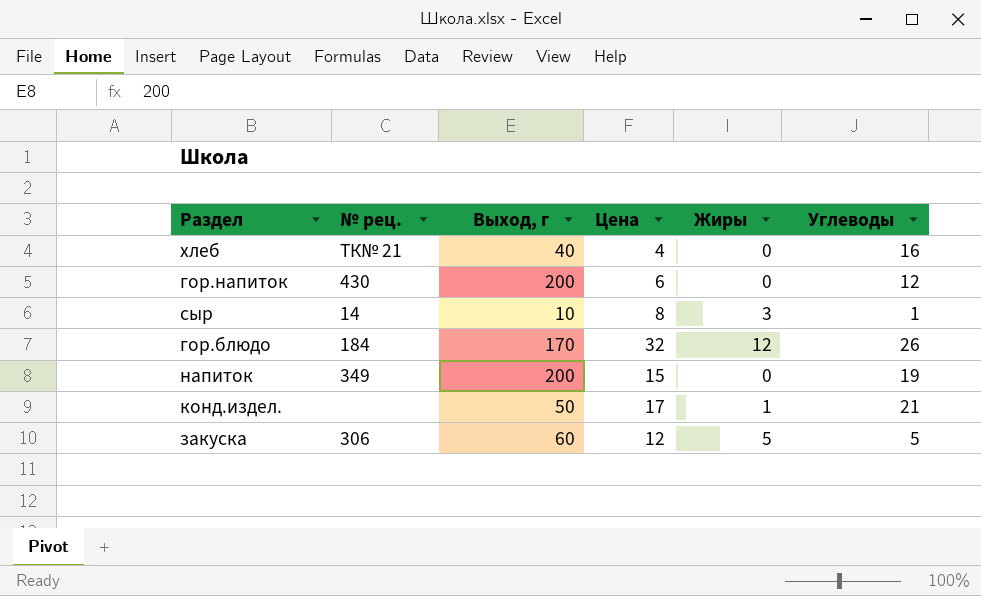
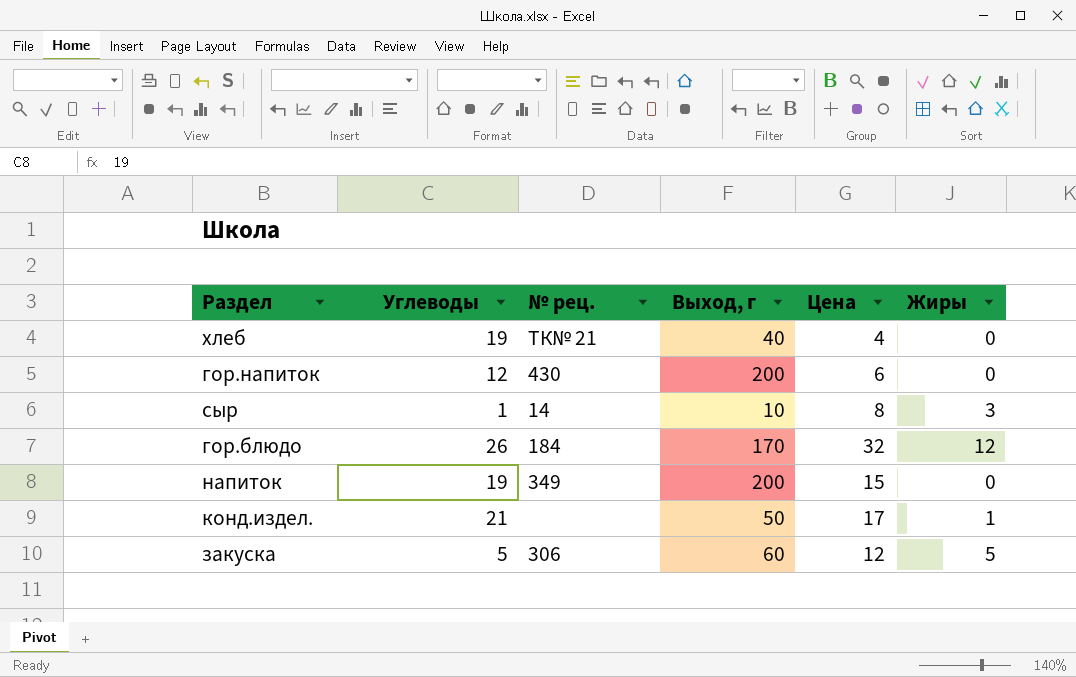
column Углеводы | position: 6 -> 2
хлеб | Углеводы: 16 -> 19

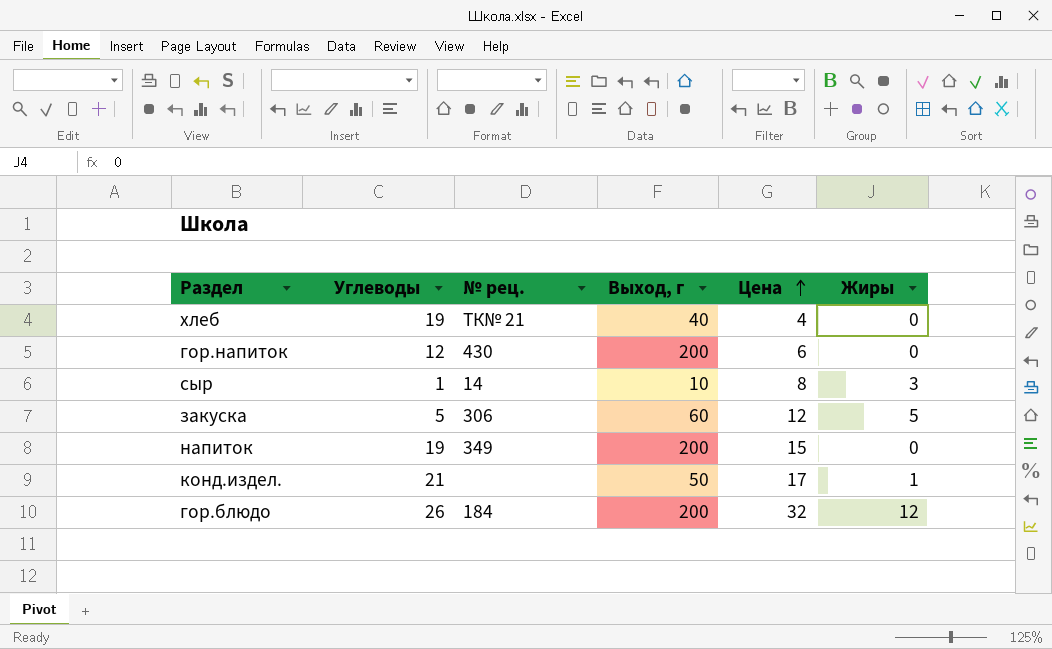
row order: none -> Цена ascending
гор.блюдо | Выход, г: 170 -> 200

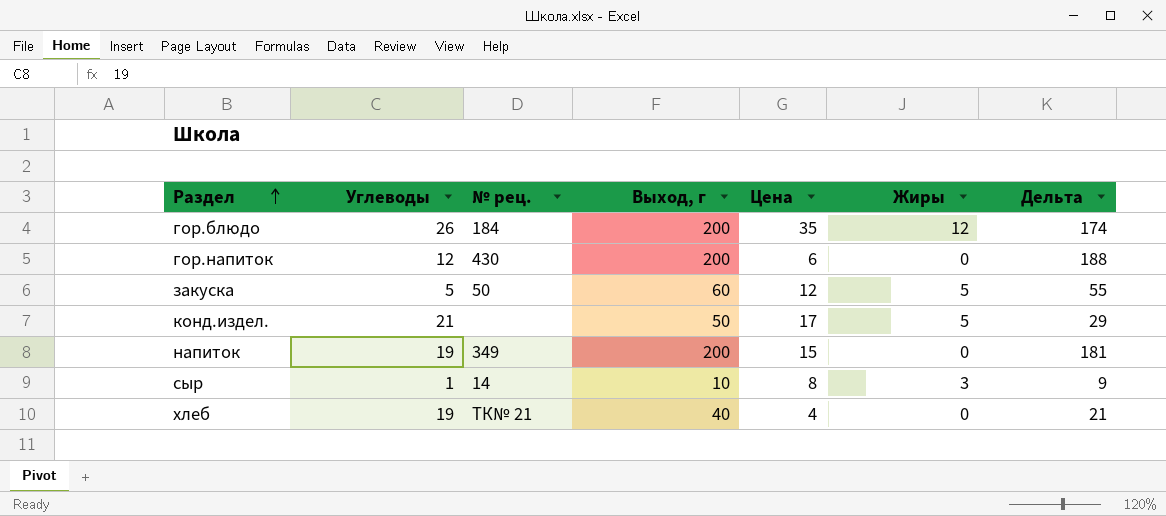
row order: Цена ascending -> Раздел ascending
column Дельта | formula: none -> [Выход, г] - [Углеводы]
гор.блюдо | Цена: 32 -> 35
закуска | № рец.: 306 -> 50
конд.издел. | Жиры: 1 -> 5

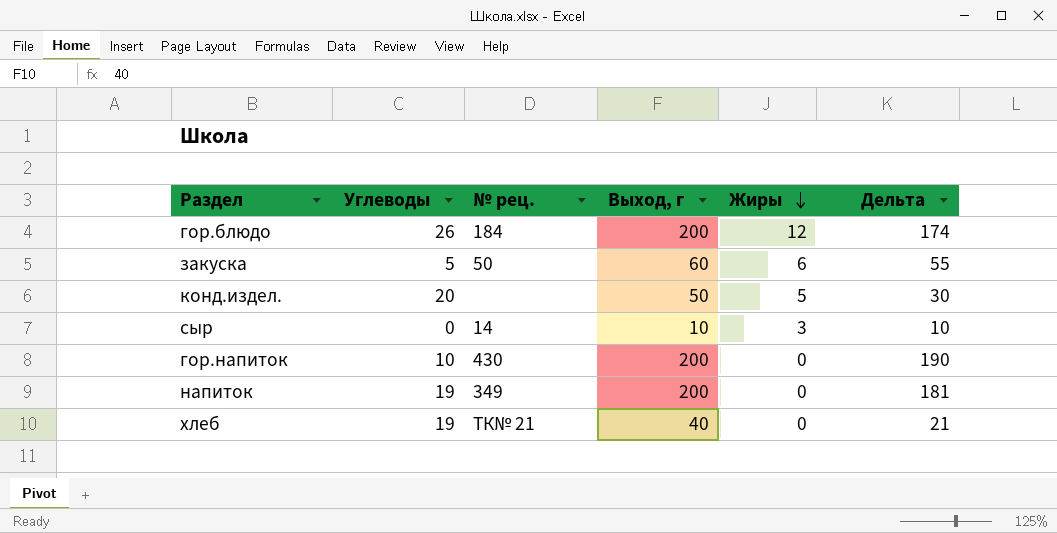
row order: Раздел ascending -> Жиры descending
column Цена | position: 5 -> none
закуска | Жиры: 5 -> 6
конд.издел. | Углеводы: 21 -> 20
конд.издел. | Дельта: 29 -> 30
сыр | Углеводы: 1 -> 0
сыр | Дельта: 9 -> 10
гор.напиток | Углеводы: 12 -> 10
гор.напиток | Дельта: 188 -> 190

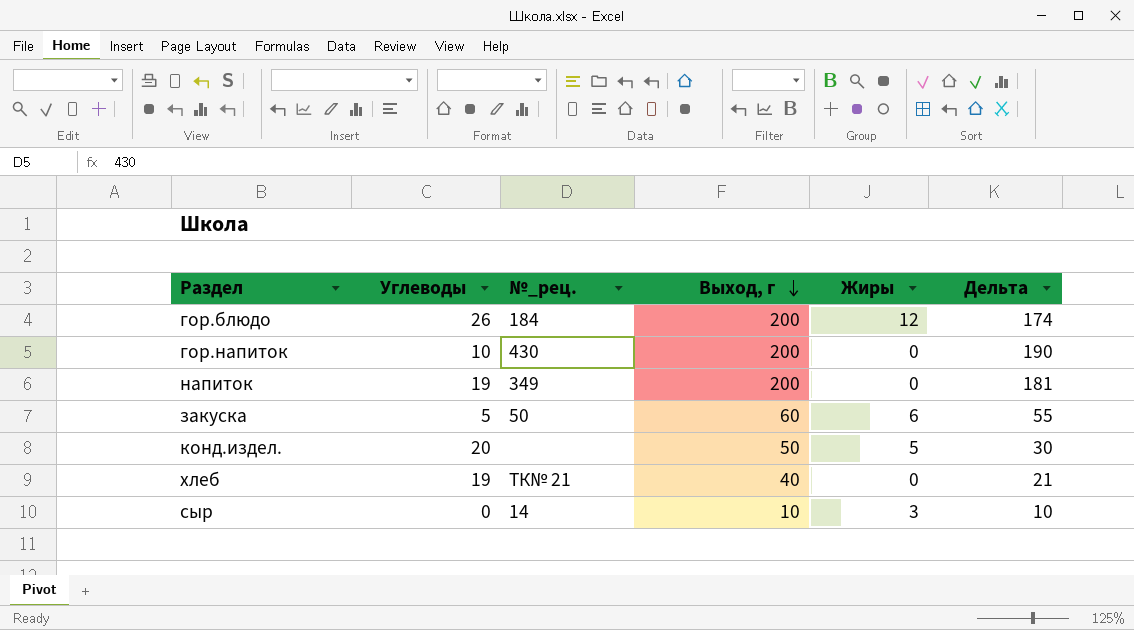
row order: Жиры descending -> Выход, г descending
column name: № рец. -> №_рец.

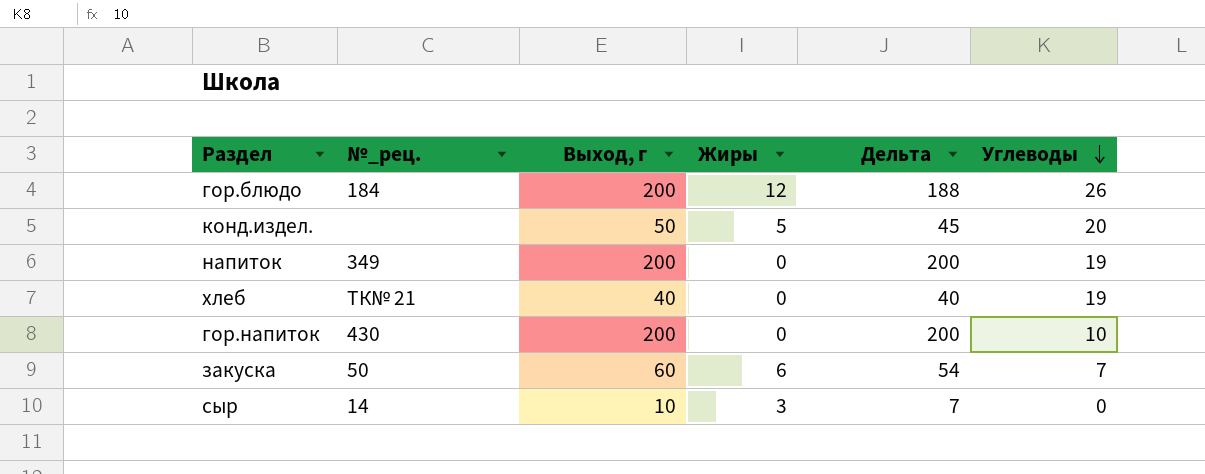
row order: Выход, г descending -> Углеводы descending
column Дельта | formula: [Выход, г] - [Углеводы] -> [Выход, г] - [Жиры]
column Углеводы | position: 2 -> 6
закуска | Углеводы: 5 -> 7

